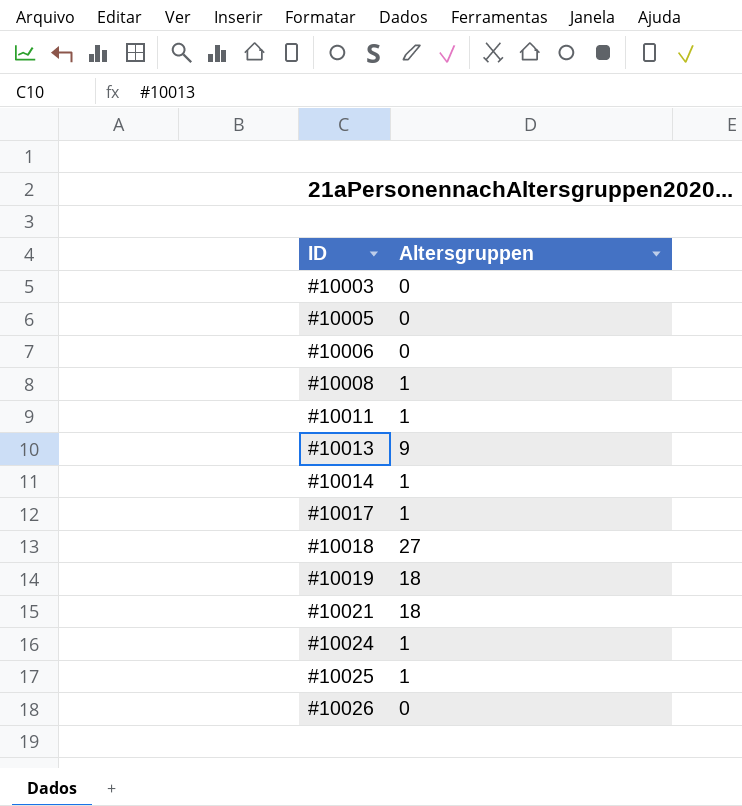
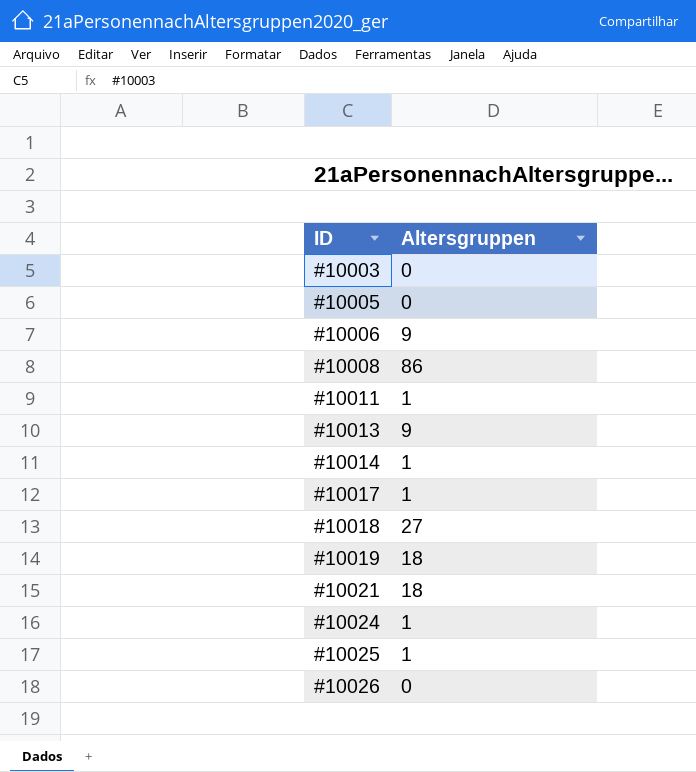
#10006 | Altersgruppen: 0 -> 9
#10008 | Altersgruppen: 1 -> 86

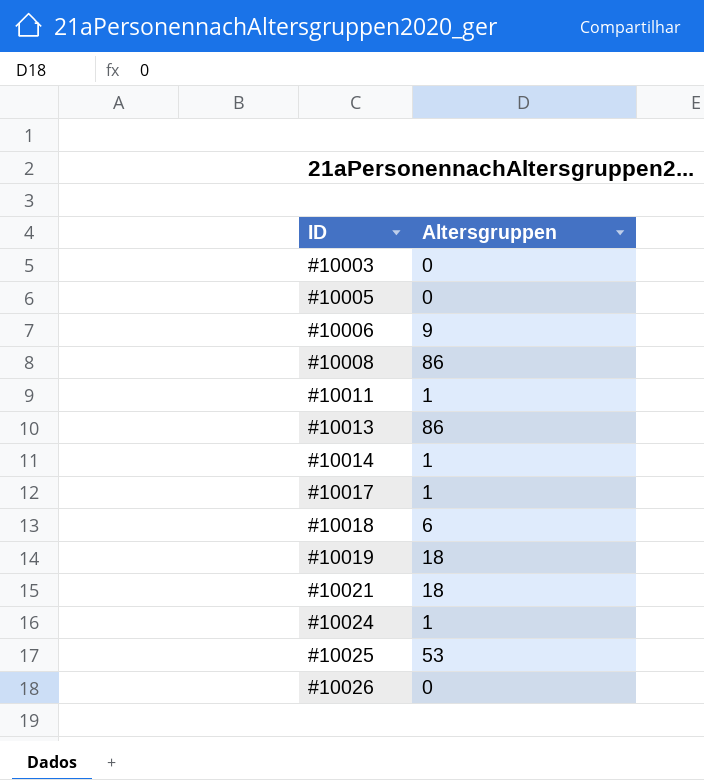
#10013 | Altersgruppen: 9 -> 86
#10018 | Altersgruppen: 27 -> 6
#10025 | Altersgruppen: 1 -> 53

